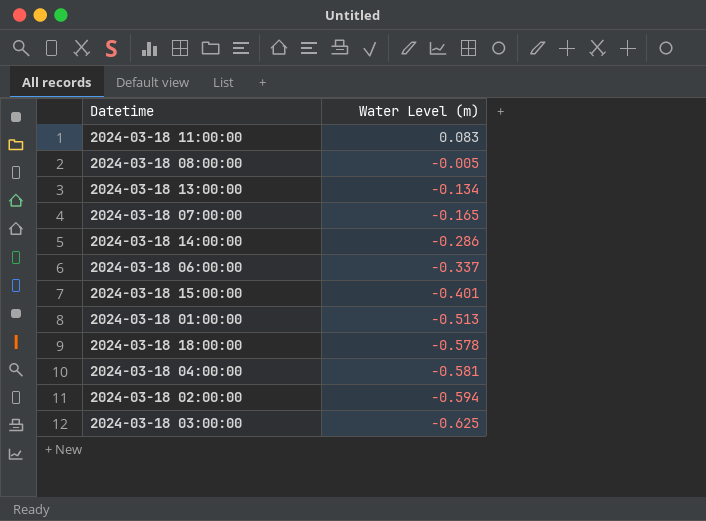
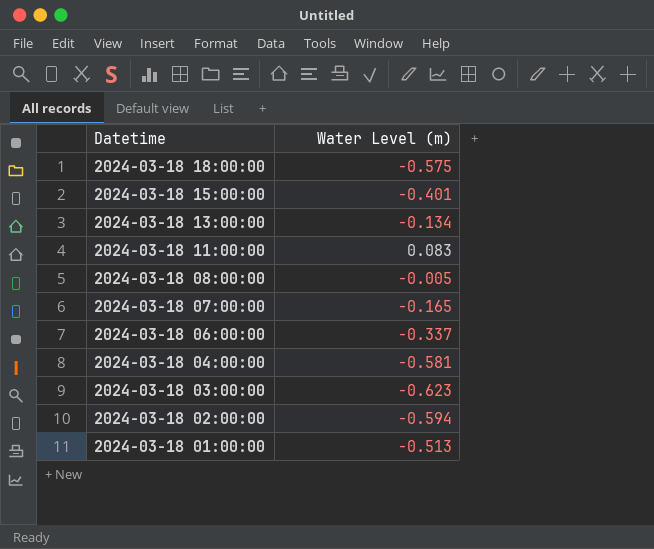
row order: Water Level (m) descending -> Datetime descending
row 2024-03-18 14:00:00: -0.286 -> none
2024-03-18 18:00:00 | Water Level (m): -0.578 -> -0.575
2024-03-18 03:00:00 | Water Level (m): -0.625 -> -0.623

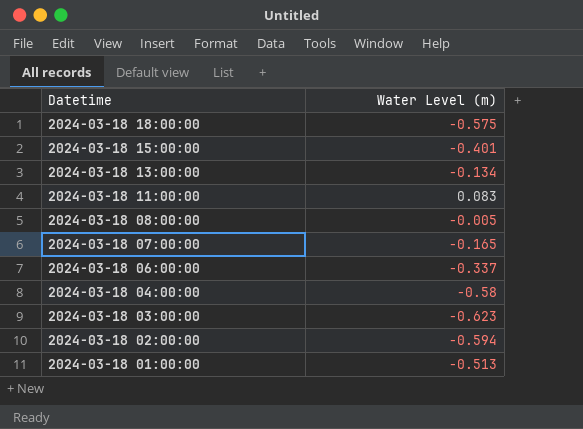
2024-03-18 04:00:00 | Water Level (m): -0.581 -> -0.58

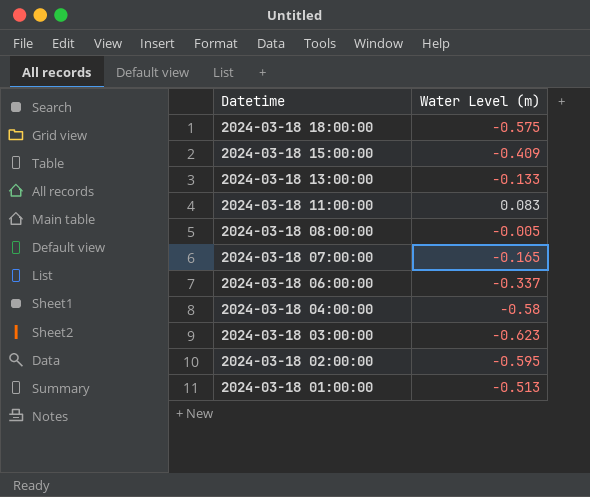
2024-03-18 15:00:00 | Water Level (m): -0.401 -> -0.409
2024-03-18 13:00:00 | Water Level (m): -0.134 -> -0.133
2024-03-18 02:00:00 | Water Level (m): -0.594 -> -0.595

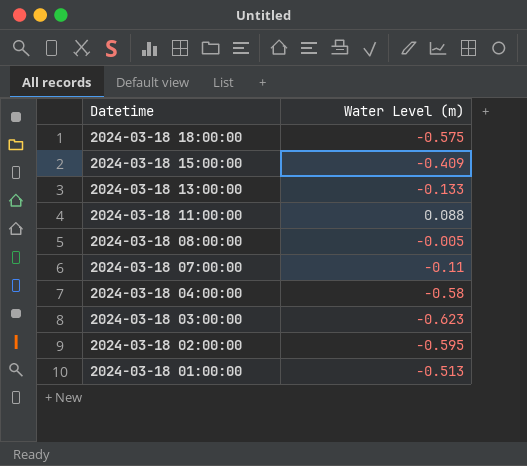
row 2024-03-18 06:00:00: -0.337 -> none
2024-03-18 11:00:00 | Water Level (m): 0.083 -> 0.088
2024-03-18 07:00:00 | Water Level (m): -0.165 -> -0.11

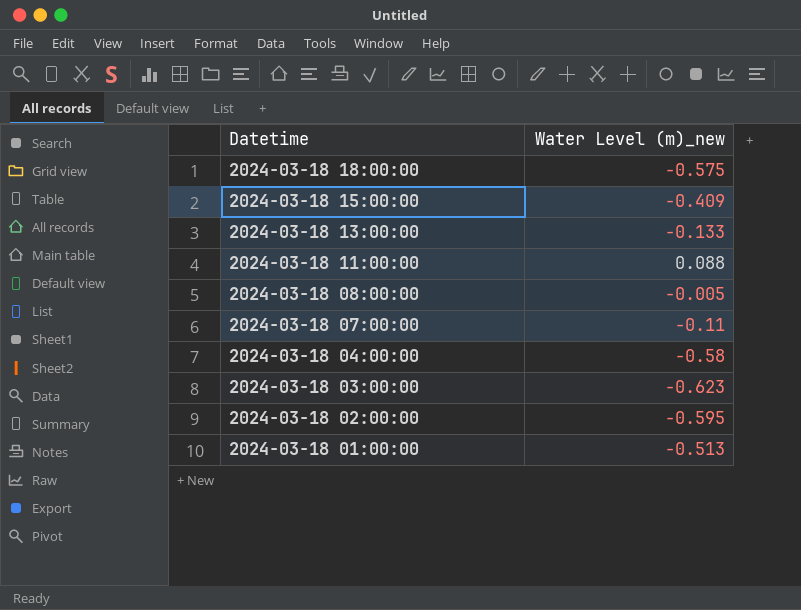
column name: Water Level (m) -> Water Level (m)_new

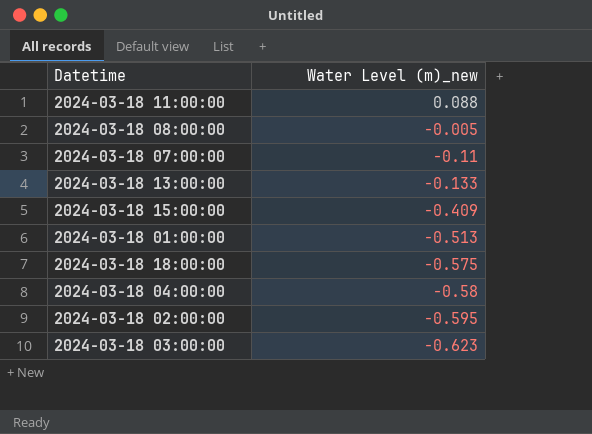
row order: Datetime descending -> Water Level (m)_new descending

